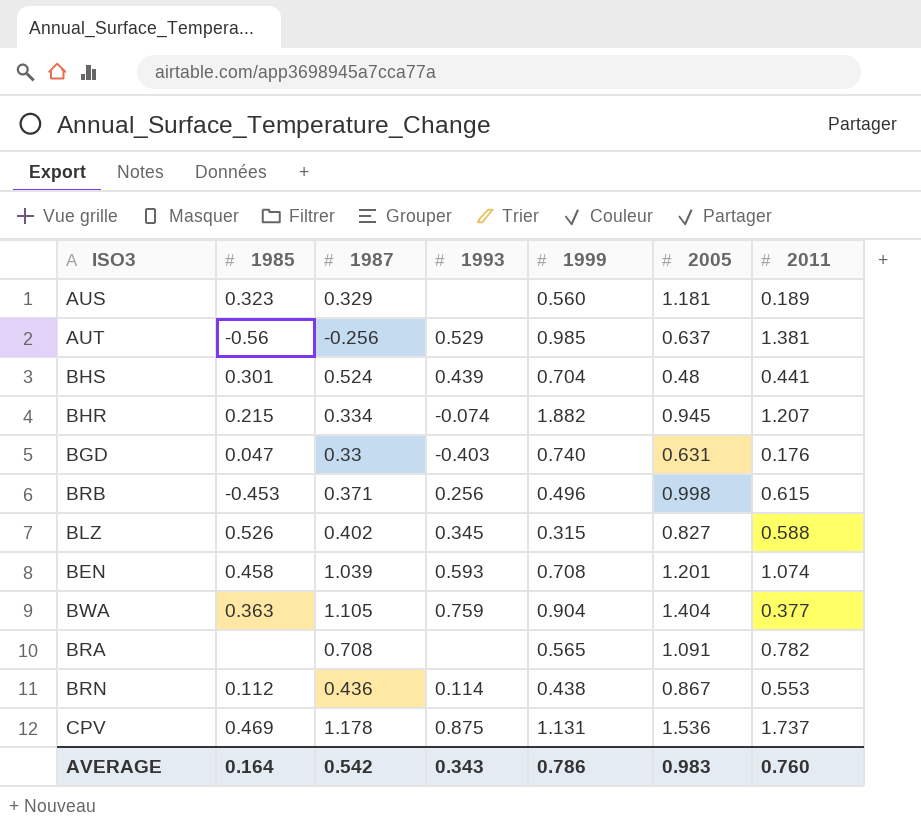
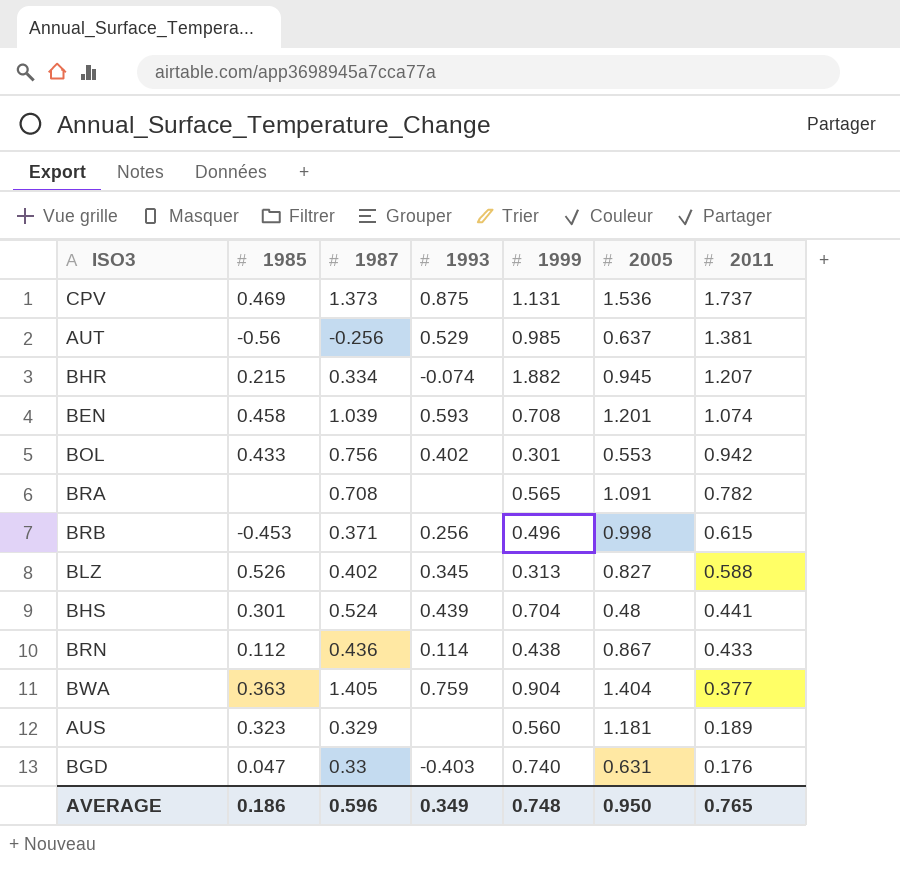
row order: none -> 2011 descending
CPV | 1987: 1.178 -> 1.373
row BOL: none -> 0.433 | 0.756 | 0.402 | 0.301 | 0.553 | 0.942
BLZ | 1999: 0.315 -> 0.313
BRN | 2011: 0.553 -> 0.433
BWA | 1987: 1.105 -> 1.405
AVERAGE | 1985: 0.164 -> 0.186
AVERAGE | 1987: 0.542 -> 0.596
AVERAGE | 1993: 0.343 -> 0.349
AVERAGE | 1999: 0.786 -> 0.748
AVERAGE | 2005: 0.983 -> 0.950
AVERAGE | 2011: 0.760 -> 0.765

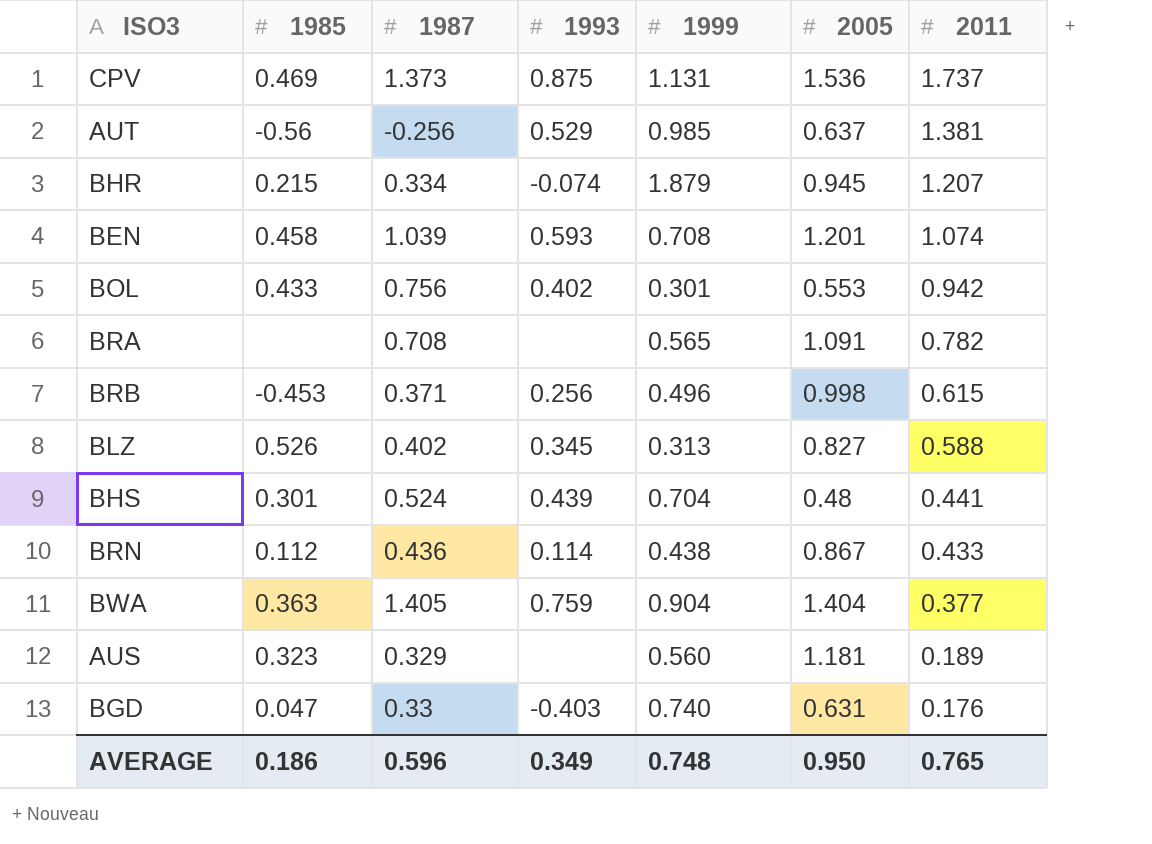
BHR | 1999: 1.882 -> 1.879

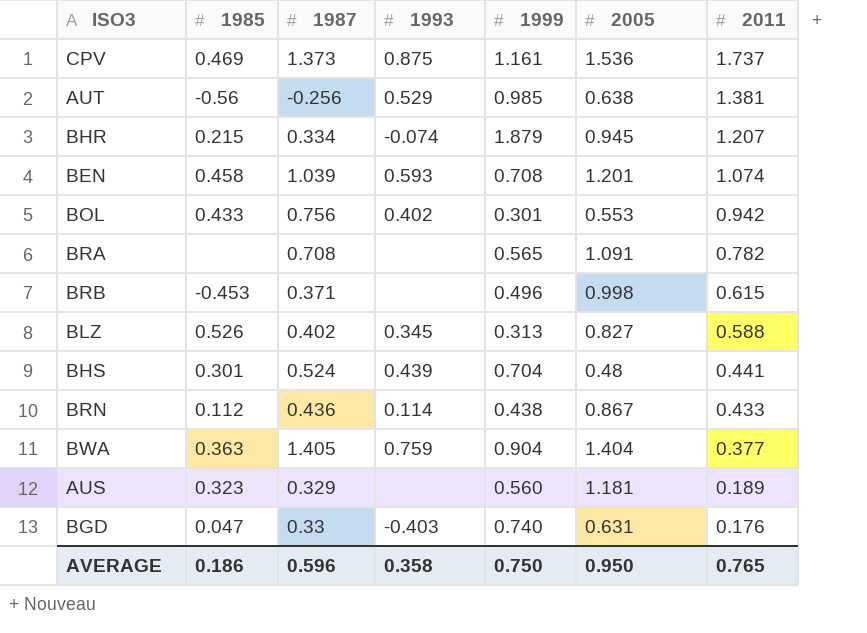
CPV | 1999: 1.131 -> 1.161
AUT | 2005: 0.637 -> 0.638
BRB | 1993: 0.256 -> none
AVERAGE | 1993: 0.349 -> 0.358
AVERAGE | 1999: 0.748 -> 0.750

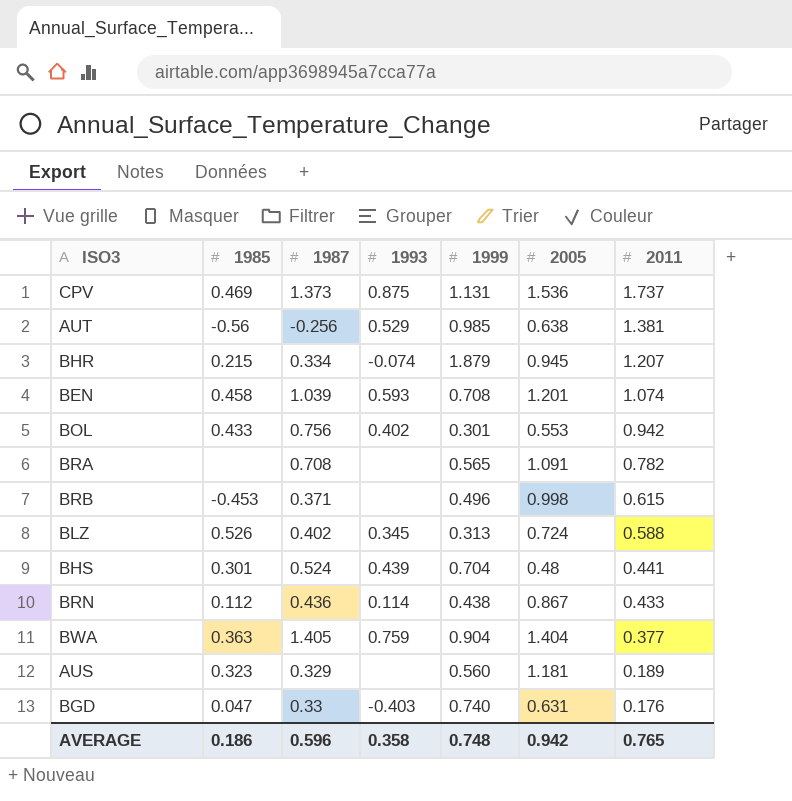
CPV | 1999: 1.161 -> 1.131
BLZ | 2005: 0.827 -> 0.724
AVERAGE | 1999: 0.750 -> 0.748
AVERAGE | 2005: 0.950 -> 0.942

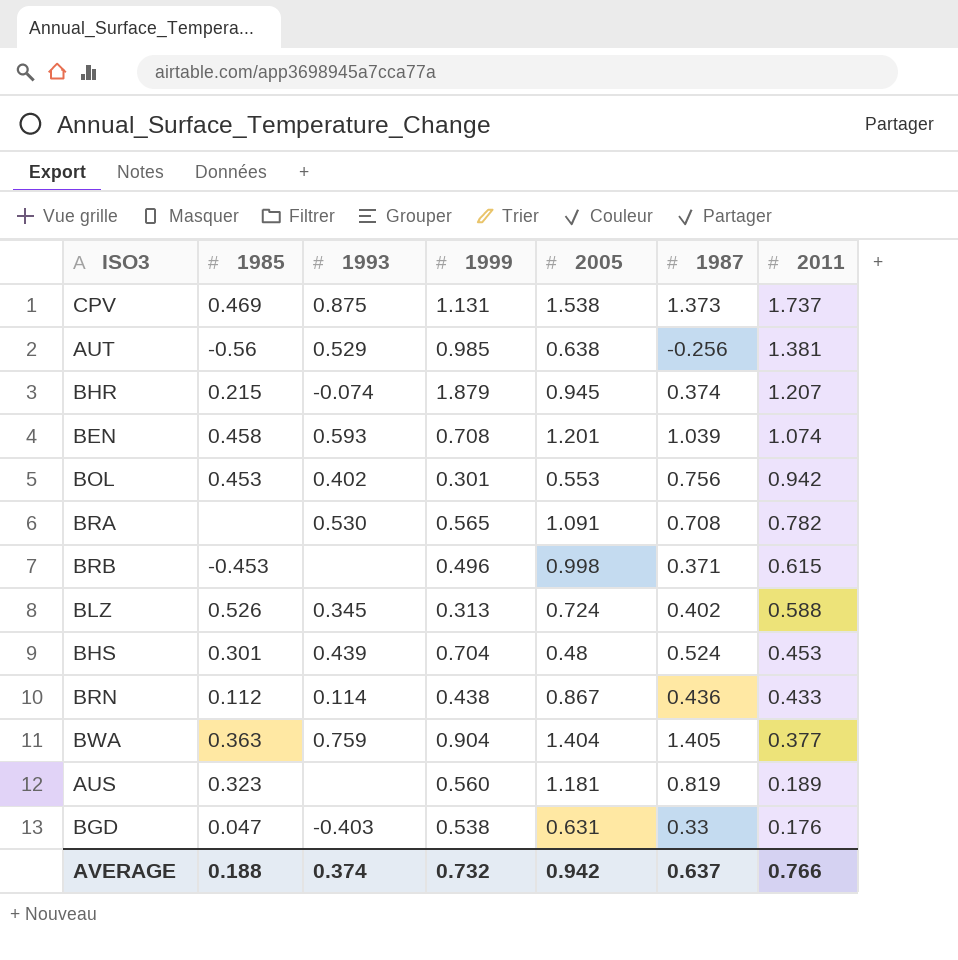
column 1987 | position: 3 -> 6
CPV | 2005: 1.536 -> 1.538
BHR | 1987: 0.334 -> 0.374
BOL | 1985: 0.433 -> 0.453
BRA | 1993: none -> 0.530
BHS | 2011: 0.441 -> 0.453
AUS | 1987: 0.329 -> 0.819
BGD | 1999: 0.740 -> 0.538
AVERAGE | 1985: 0.186 -> 0.188
AVERAGE | 1993: 0.358 -> 0.374
AVERAGE | 1999: 0.748 -> 0.732
AVERAGE | 1987: 0.596 -> 0.637
AVERAGE | 2011: 0.765 -> 0.766

